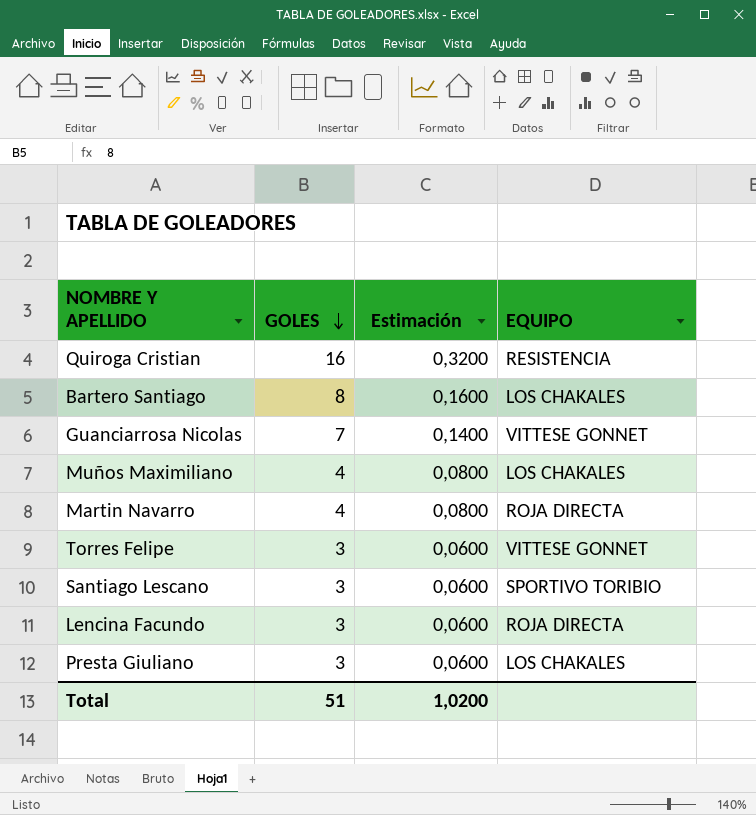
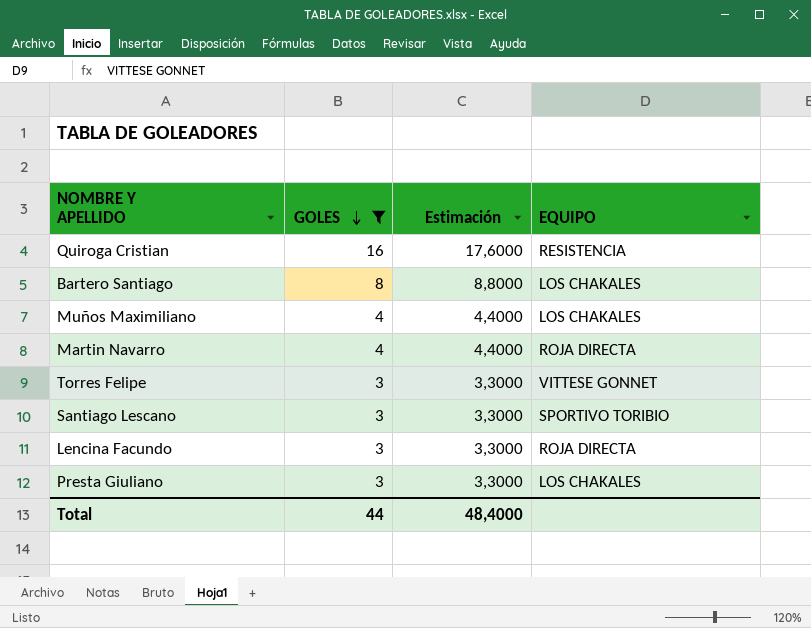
filter: none -> GOLES != 7
column Estimación | formula: [GOLES] * 0,02 -> [GOLES] * 1,1
Total | GOLES: 51 -> 44
Total | Estimación: 1,0200 -> 48,4000

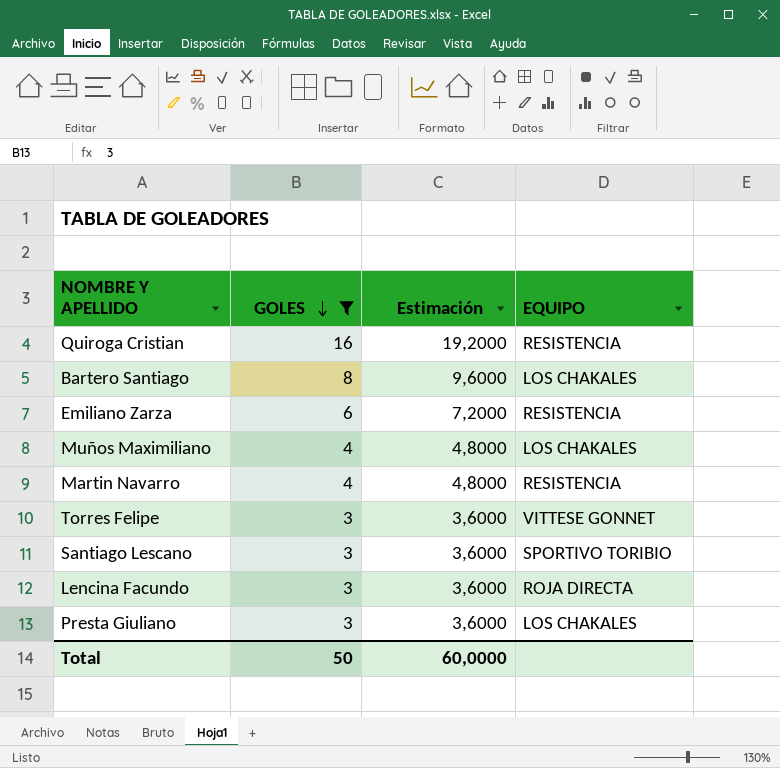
column Estimación | formula: [GOLES] * 1,1 -> [GOLES] * 1,2
row Emiliano Zarza: none -> 6 | 7,2000 | RESISTENCIA
Martin Navarro | EQUIPO: ROJA DIRECTA -> RESISTENCIA
Total | GOLES: 44 -> 50
Total | Estimación: 48,4000 -> 60,0000

